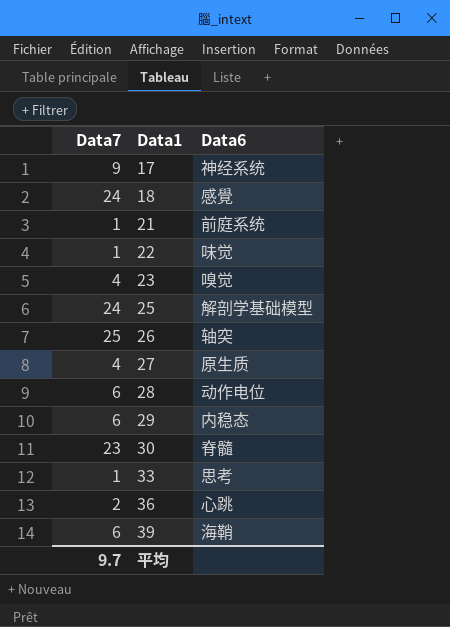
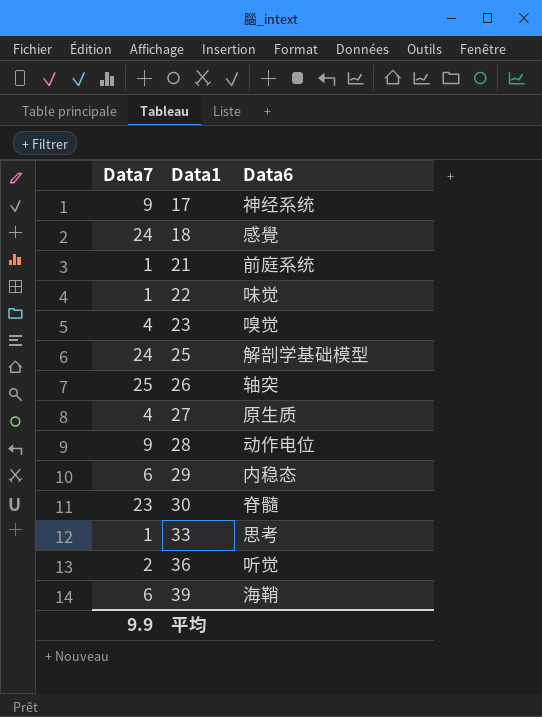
28 | Data7: 6 -> 9
36 | Data6: 心跳 -> 听觉
平均 | Data7: 9.7 -> 9.9

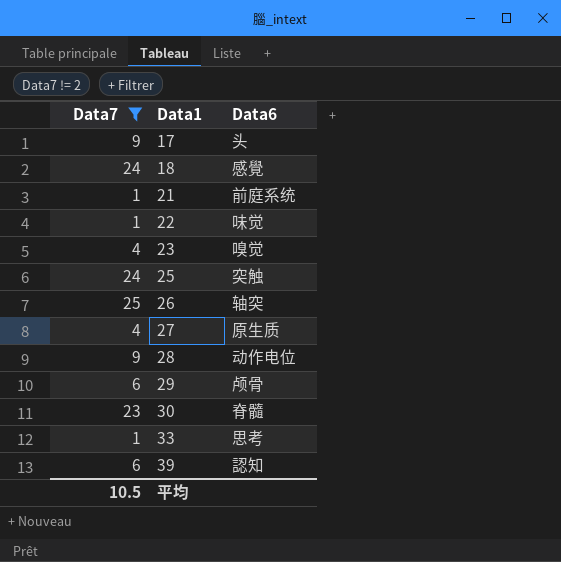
filter: none -> Data7 != 2
17 | Data6: 神经系统 -> 头
25 | Data6: 解剖学基础模型 -> 突触
29 | Data6: 内稳态 -> 颅骨
39 | Data6: 海鞘 -> 認知
平均 | Data7: 9.9 -> 10.5

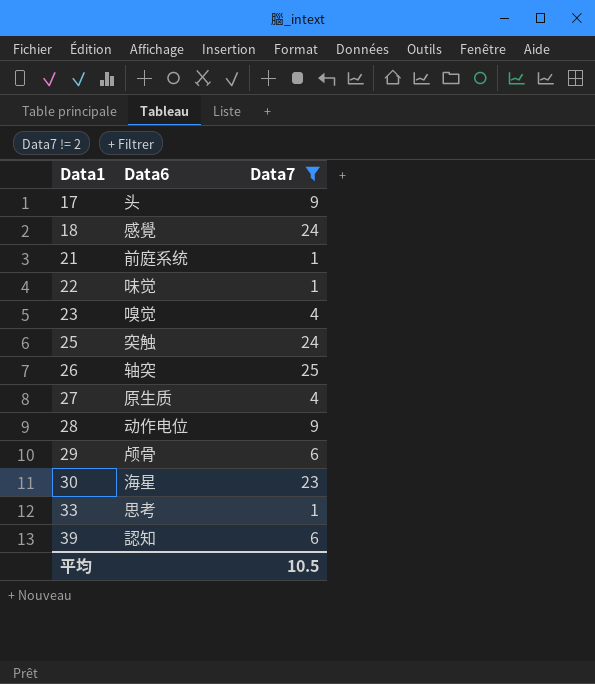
column Data7 | position: 1 -> 3
30 | Data6: 脊髓 -> 海星

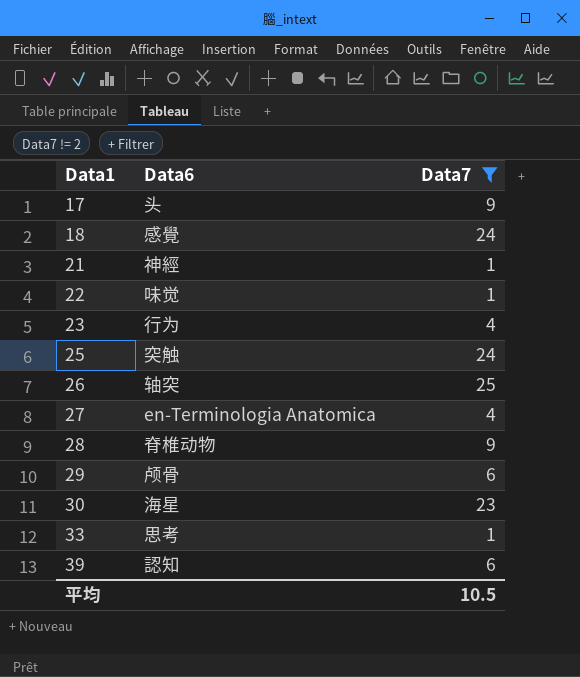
21 | Data6: 前庭系统 -> 神經
23 | Data6: 嗅觉 -> 行为
27 | Data6: 原生质 -> en-Terminologia Anatomica
28 | Data6: 动作电位 -> 脊椎动物

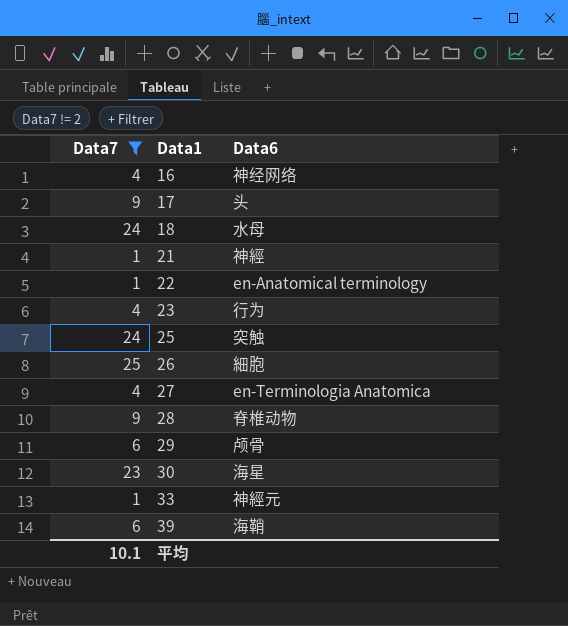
column Data7 | position: 3 -> 1
row 16: none -> 4 | 神经网络
18 | Data6: 感覺 -> 水母
22 | Data6: 味觉 -> en-Anatomical terminology
26 | Data6: 轴突 -> 細胞
33 | Data6: 思考 -> 神經元
39 | Data6: 認知 -> 海鞘
平均 | Data7: 10.5 -> 10.1

